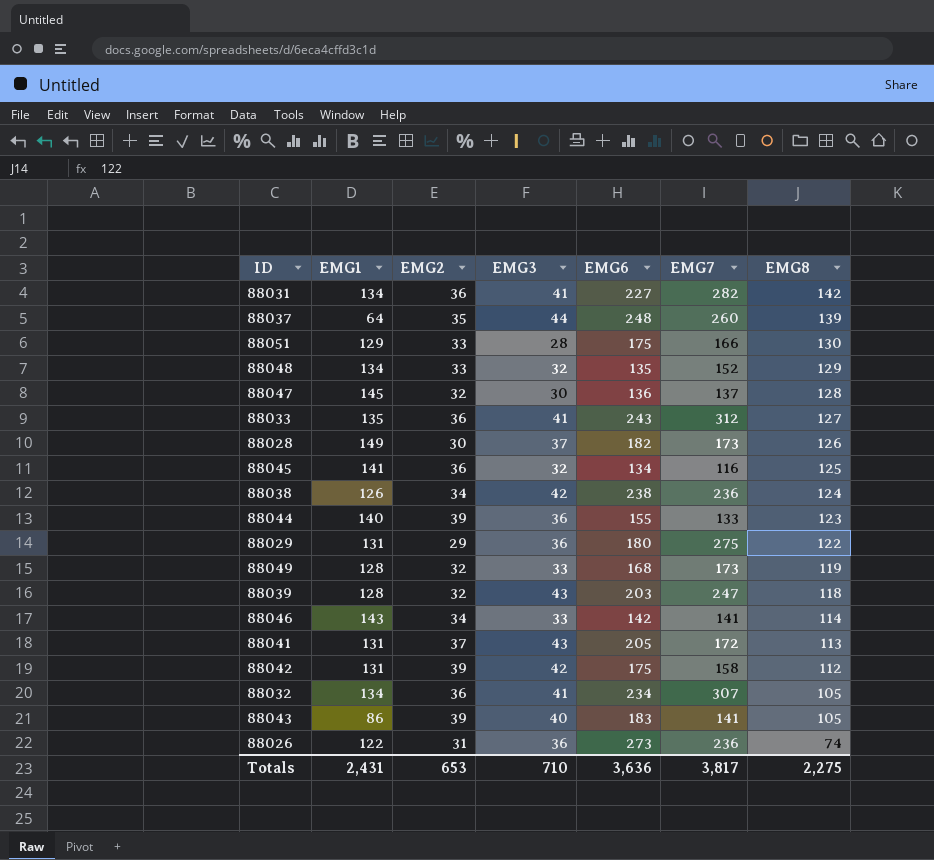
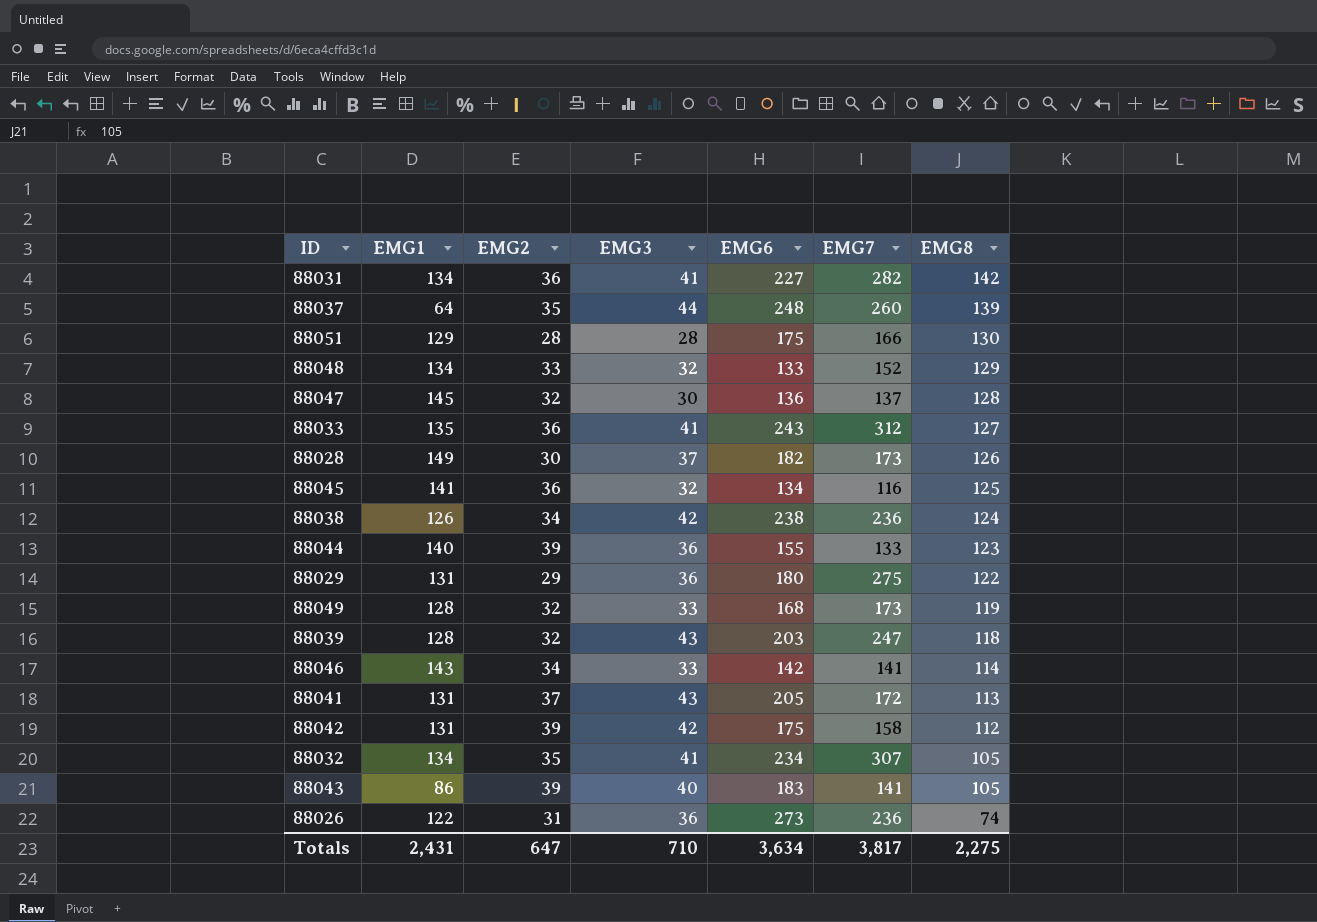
88051 | EMG2: 33 -> 28
88048 | EMG6: 135 -> 133
88032 | EMG2: 36 -> 35
Totals | EMG2: 653 -> 647
Totals | EMG6: 3,636 -> 3,634

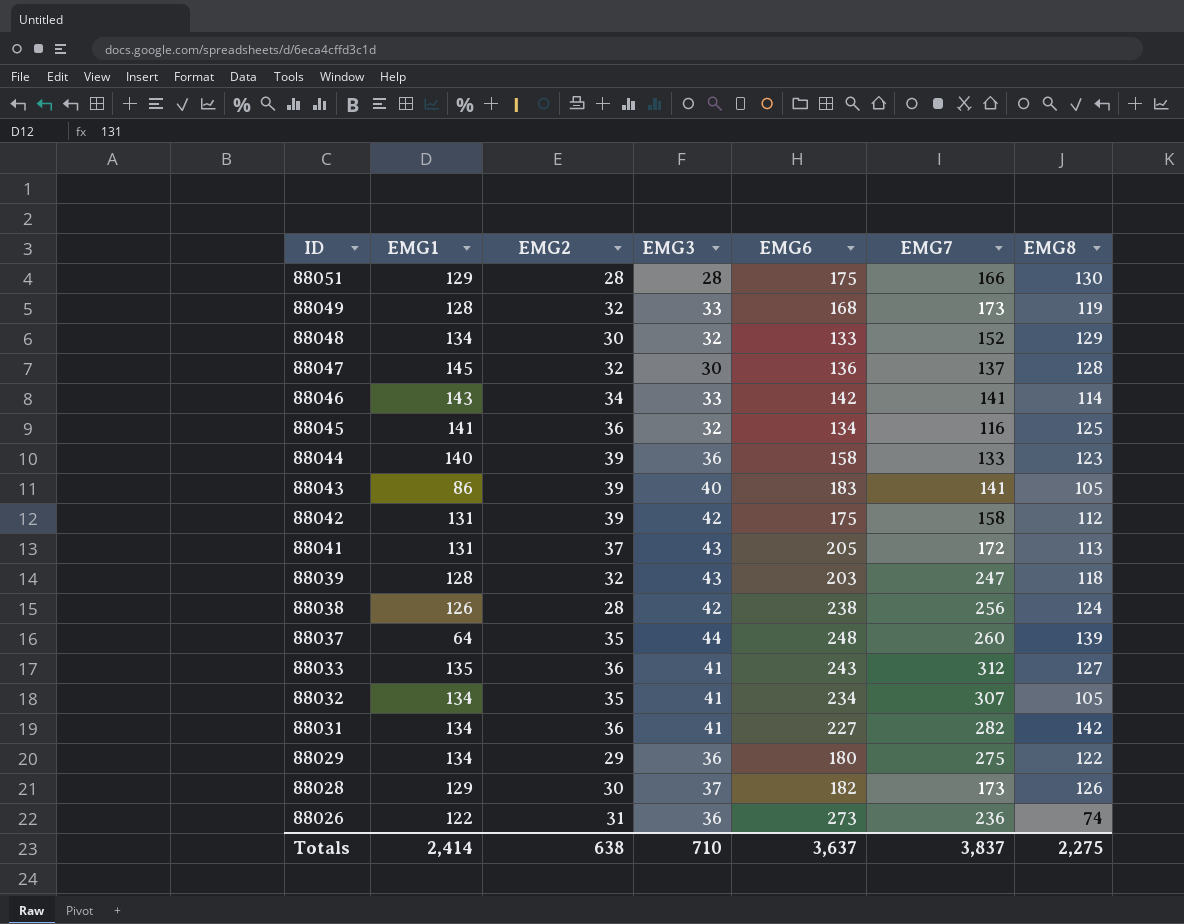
row order: EMG8 descending -> ID descending
88048 | EMG2: 33 -> 30
88044 | EMG6: 155 -> 158
88038 | EMG2: 34 -> 28
88038 | EMG7: 236 -> 256
88029 | EMG1: 131 -> 134
88028 | EMG1: 149 -> 129
Totals | EMG1: 2,431 -> 2,414
Totals | EMG2: 647 -> 638
Totals | EMG6: 3,634 -> 3,637
Totals | EMG7: 3,817 -> 3,837

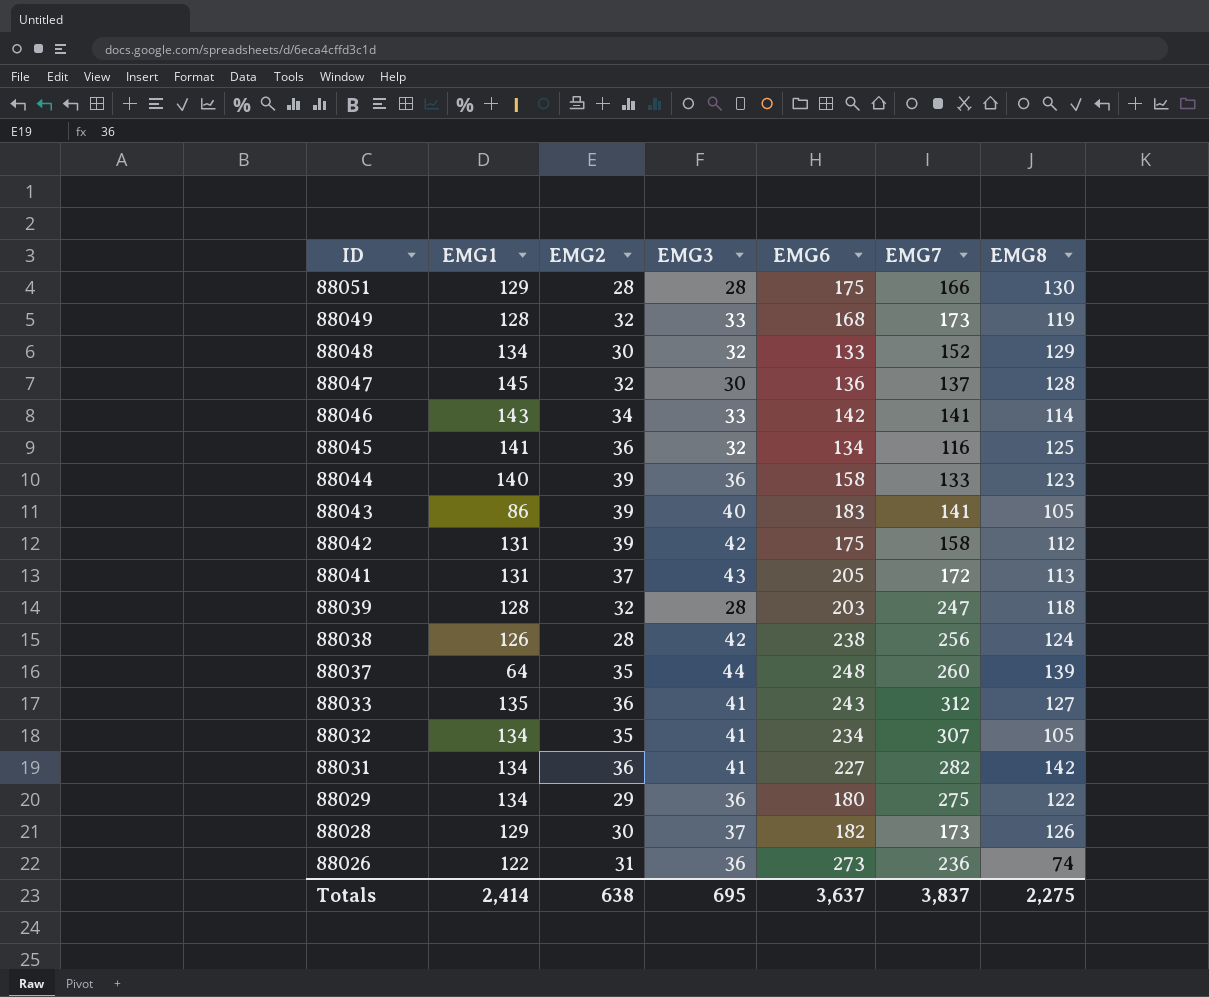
88039 | EMG3: 43 -> 28
Totals | EMG3: 710 -> 695

